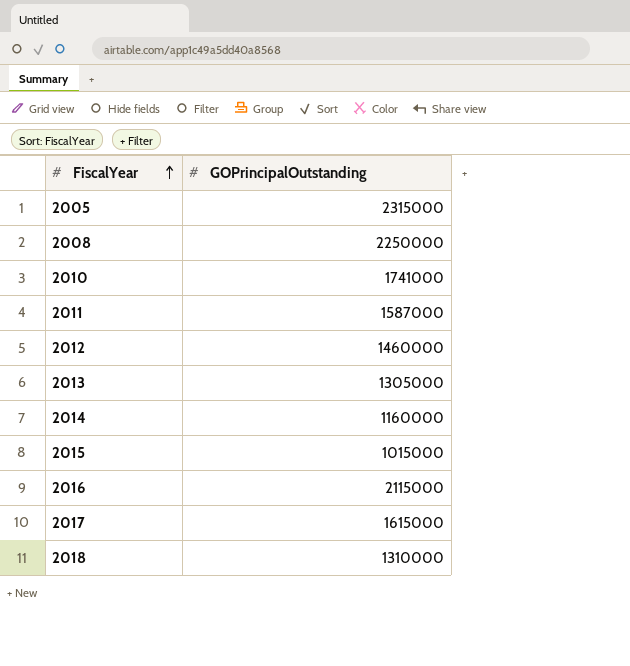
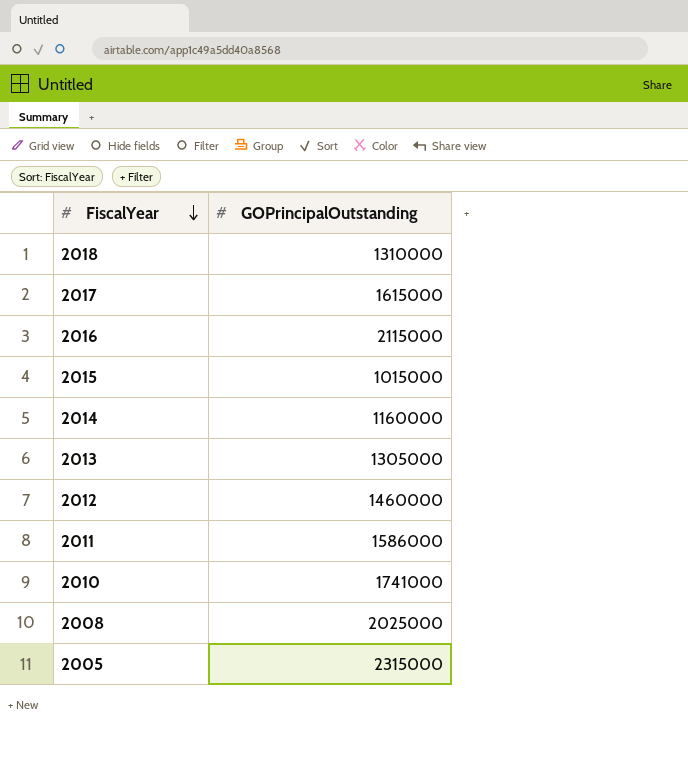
row order: FiscalYear ascending -> FiscalYear descending
2011 | GOPrincipalOutstanding: 1587000 -> 1586000
2008 | GOPrincipalOutstanding: 2250000 -> 2025000

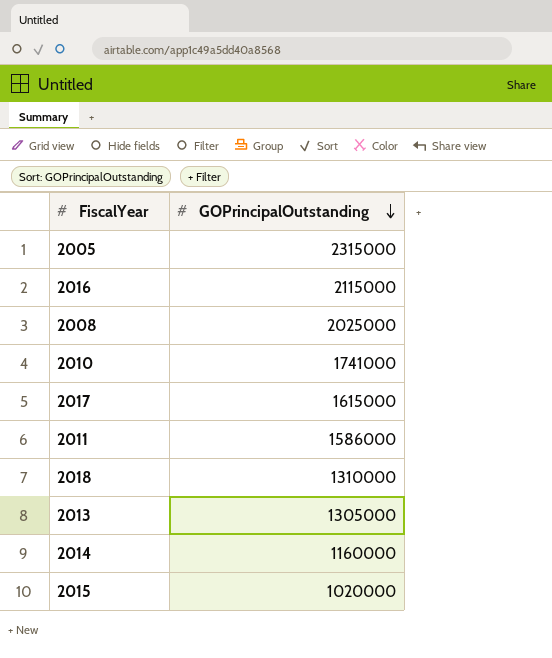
row order: FiscalYear descending -> GOPrincipalOutstanding descending
row 2012: 1460000 -> none
2015 | GOPrincipalOutstanding: 1015000 -> 1020000

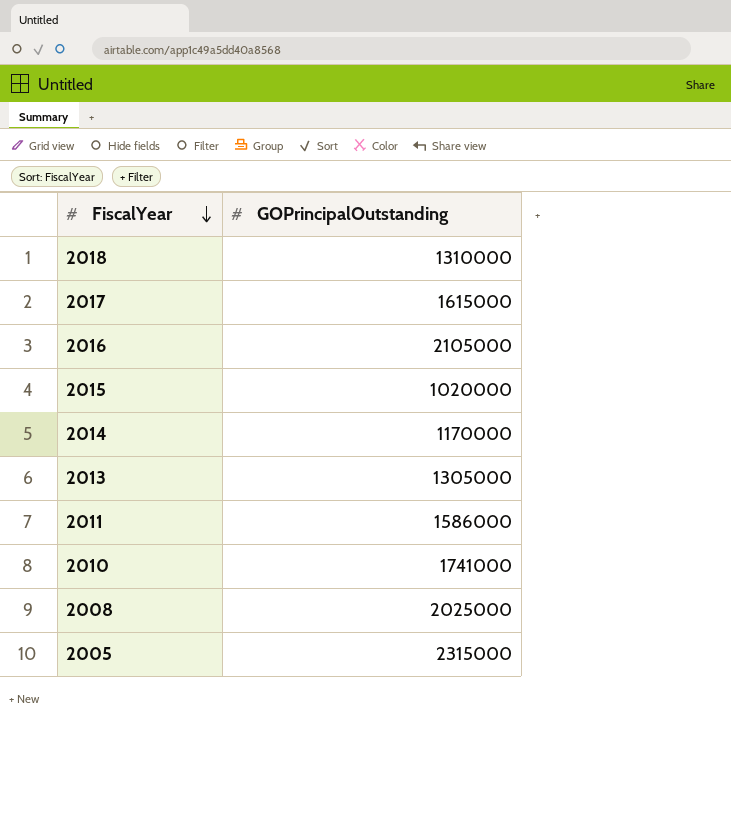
row order: GOPrincipalOutstanding descending -> FiscalYear descending
2016 | GOPrincipalOutstanding: 2115000 -> 2105000
2014 | GOPrincipalOutstanding: 1160000 -> 1170000

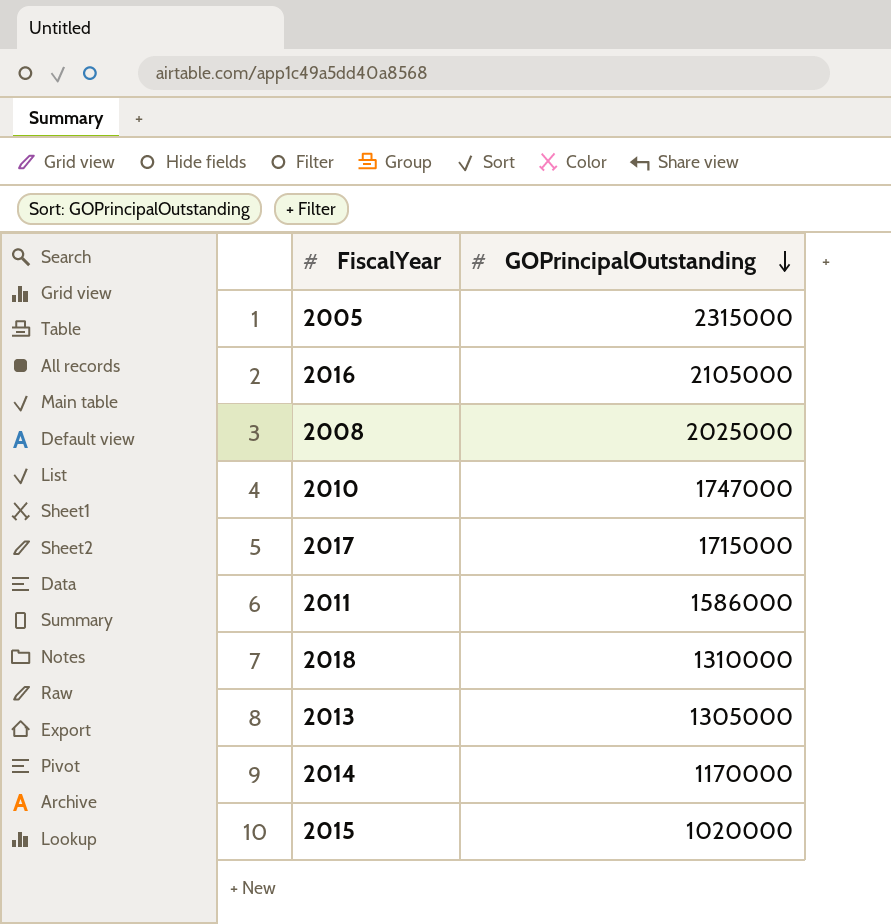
row order: FiscalYear descending -> GOPrincipalOutstanding descending
2010 | GOPrincipalOutstanding: 1741000 -> 1747000
2017 | GOPrincipalOutstanding: 1615000 -> 1715000

